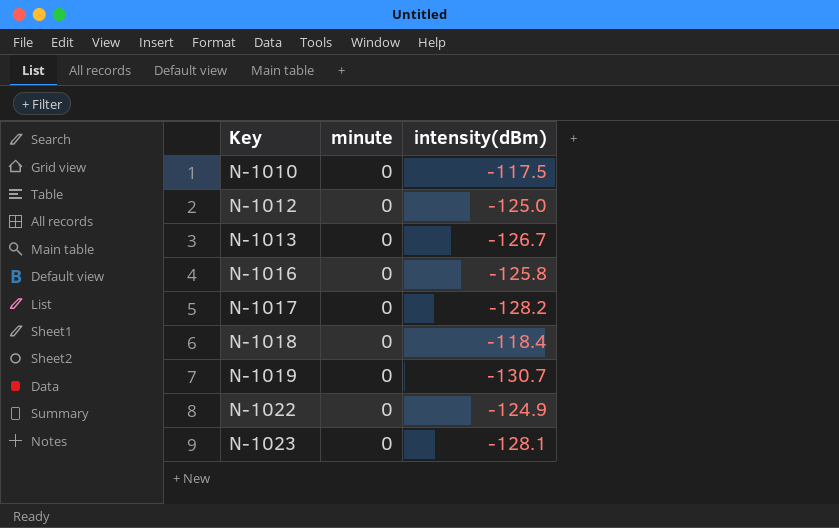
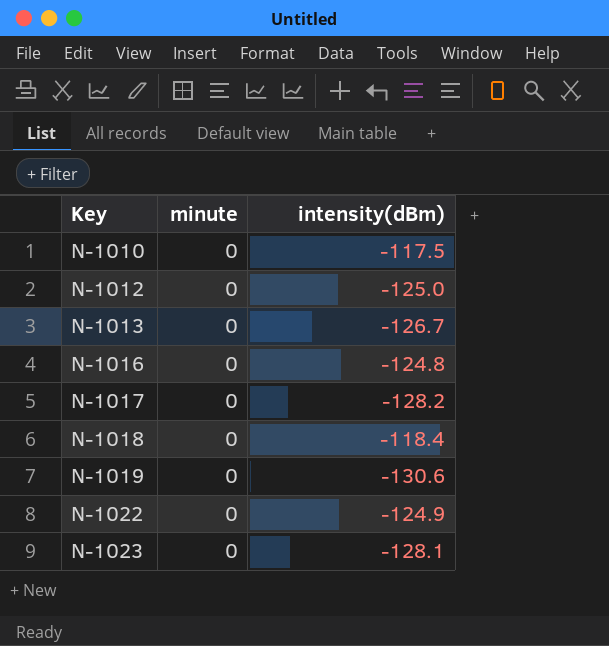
N-1016 | intensity(dBm): -125.8 -> -124.8
N-1019 | intensity(dBm): -130.7 -> -130.6

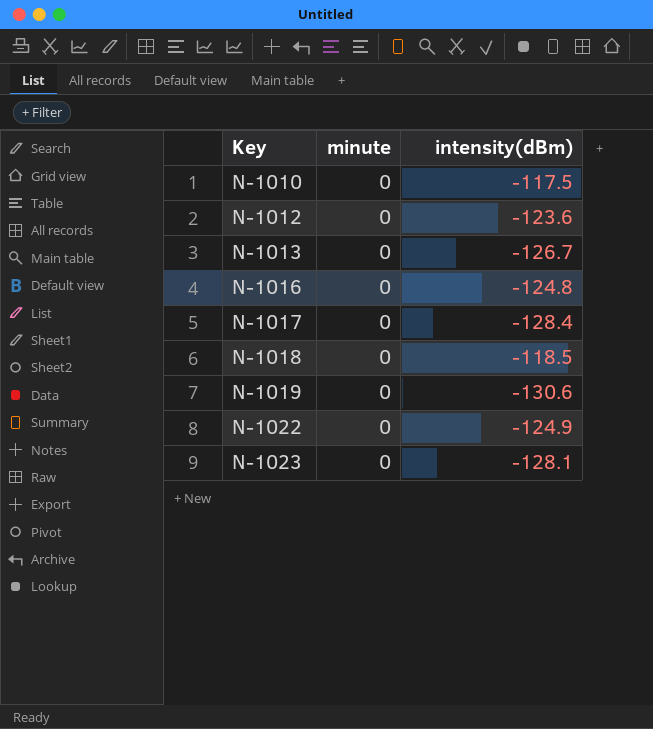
N-1012 | intensity(dBm): -125.0 -> -123.6
N-1017 | intensity(dBm): -128.2 -> -128.4
N-1018 | intensity(dBm): -118.4 -> -118.5

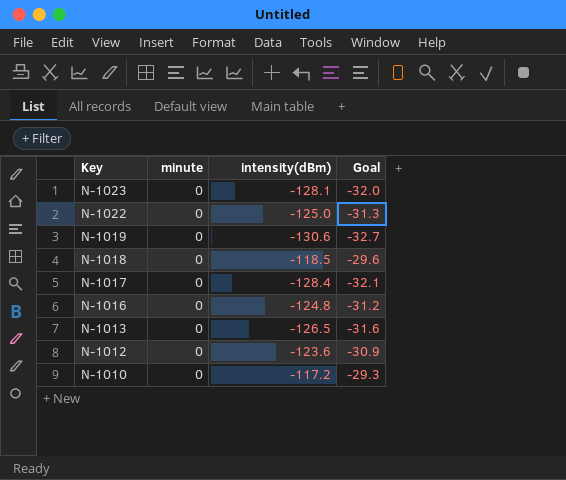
row order: Key ascending -> Key descending
column Goal | formula: none -> [intensity(dBm)] * 0.25
N-1022 | intensity(dBm): -124.9 -> -125.0
N-1013 | intensity(dBm): -126.7 -> -126.5
N-1010 | intensity(dBm): -117.5 -> -117.2

